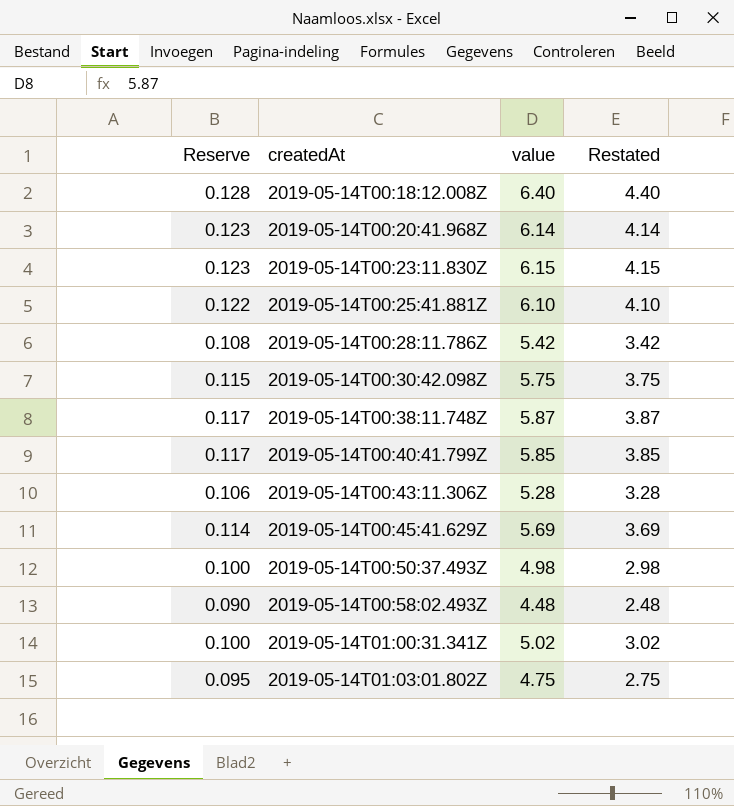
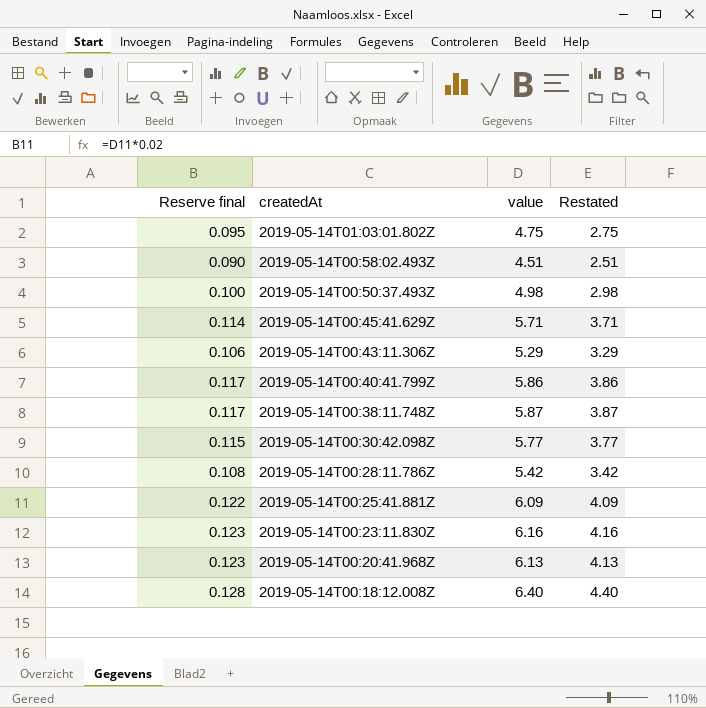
row order: createdAt ascending -> createdAt descending
column name: Reserve -> Reserve final
row 2019-05-14T01:00:31.341Z: 0.100 | 5.02 | 3.02 -> none
2019-05-14T00:58:02.493Z | value: 4.48 -> 4.51
2019-05-14T00:58:02.493Z | Restated: 2.48 -> 2.51
2019-05-14T00:45:41.629Z | value: 5.69 -> 5.71
2019-05-14T00:45:41.629Z | Restated: 3.69 -> 3.71
2019-05-14T00:43:11.306Z | value: 5.28 -> 5.29
2019-05-14T00:43:11.306Z | Restated: 3.28 -> 3.29
2019-05-14T00:40:41.799Z | value: 5.85 -> 5.86
2019-05-14T00:40:41.799Z | Restated: 3.85 -> 3.86
2019-05-14T00:30:42.098Z | value: 5.75 -> 5.77
2019-05-14T00:30:42.098Z | Restated: 3.75 -> 3.77
2019-05-14T00:25:41.881Z | value: 6.10 -> 6.09
2019-05-14T00:25:41.881Z | Restated: 4.10 -> 4.09
2019-05-14T00:23:11.830Z | value: 6.15 -> 6.16
2019-05-14T00:23:11.830Z | Restated: 4.15 -> 4.16
2019-05-14T00:20:41.968Z | value: 6.14 -> 6.13
2019-05-14T00:20:41.968Z | Restated: 4.14 -> 4.13

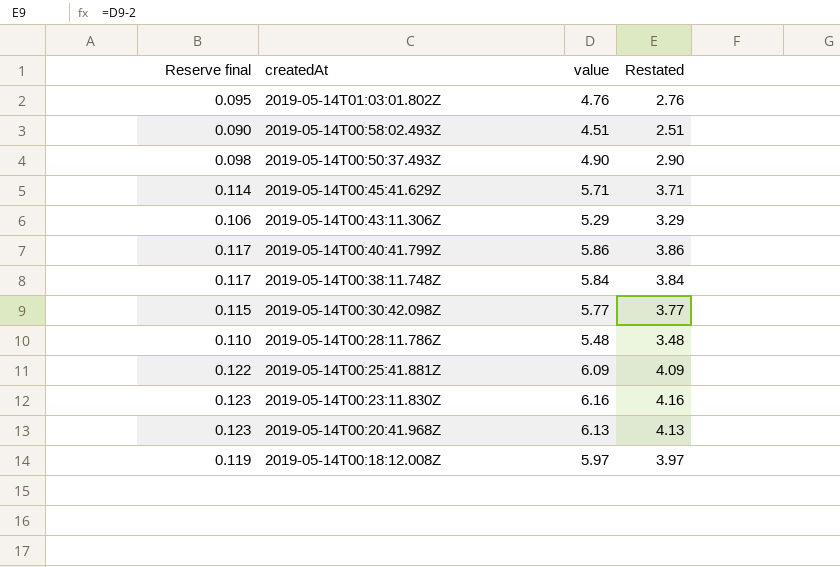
2019-05-14T01:03:01.802Z | value: 4.75 -> 4.76
2019-05-14T01:03:01.802Z | Restated: 2.75 -> 2.76
2019-05-14T00:50:37.493Z | Reserve final: 0.100 -> 0.098
2019-05-14T00:50:37.493Z | value: 4.98 -> 4.90
2019-05-14T00:50:37.493Z | Restated: 2.98 -> 2.90
2019-05-14T00:38:11.748Z | value: 5.87 -> 5.84
2019-05-14T00:38:11.748Z | Restated: 3.87 -> 3.84
2019-05-14T00:28:11.786Z | Reserve final: 0.108 -> 0.110
2019-05-14T00:28:11.786Z | value: 5.42 -> 5.48
2019-05-14T00:28:11.786Z | Restated: 3.42 -> 3.48
2019-05-14T00:18:12.008Z | Reserve final: 0.128 -> 0.119
2019-05-14T00:18:12.008Z | value: 6.40 -> 5.97
2019-05-14T00:18:12.008Z | Restated: 4.40 -> 3.97

